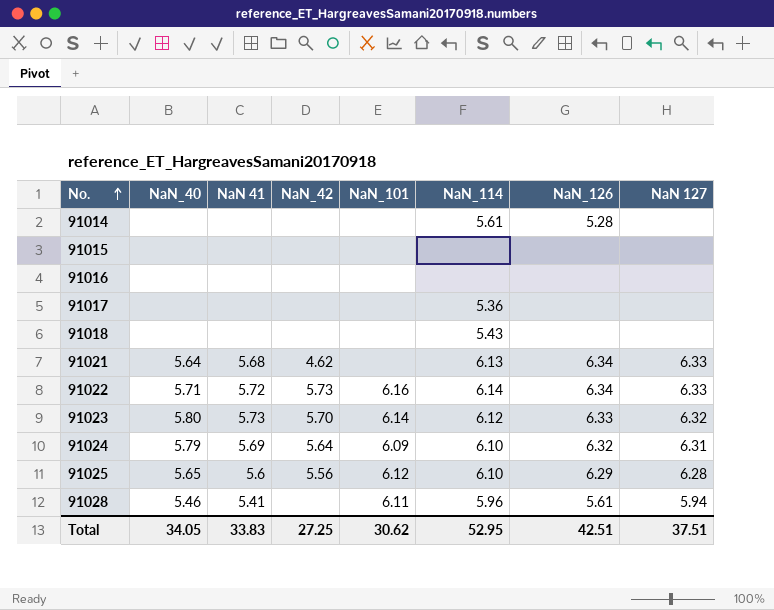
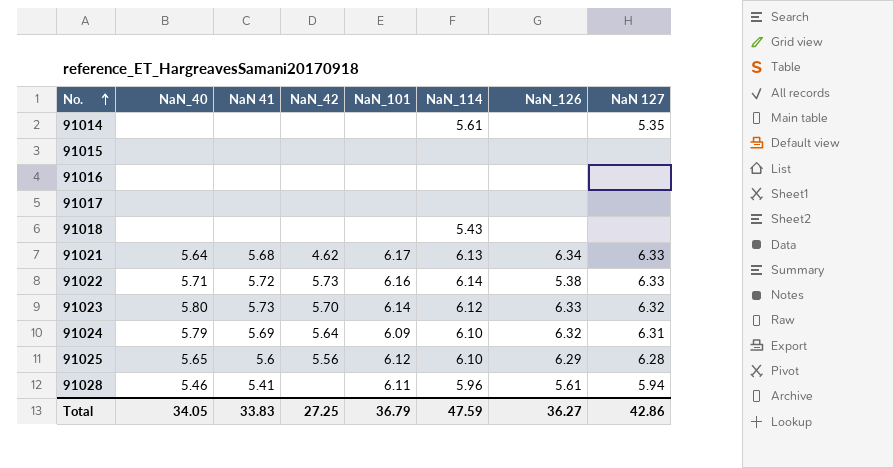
91014 | NaN_126: 5.28 -> none
91014 | NaN 127: none -> 5.35
91017 | NaN_114: 5.36 -> none
91021 | NaN_101: none -> 6.17
91022 | NaN_126: 6.34 -> 5.38
Total | NaN_101: 30.62 -> 36.79
Total | NaN_114: 52.95 -> 47.59
Total | NaN_126: 42.51 -> 36.27
Total | NaN 127: 37.51 -> 42.86

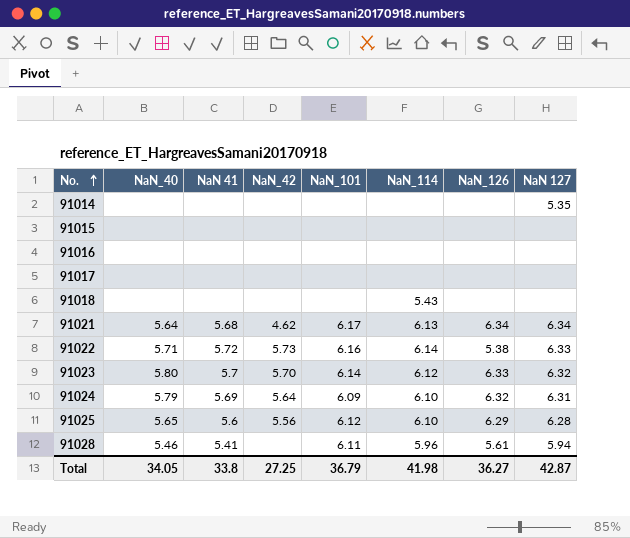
91014 | NaN_114: 5.61 -> none
91021 | NaN 127: 6.33 -> 6.34
91023 | NaN 41: 5.73 -> 5.7
Total | NaN 41: 33.83 -> 33.8
Total | NaN_114: 47.59 -> 41.98
Total | NaN 127: 42.86 -> 42.87

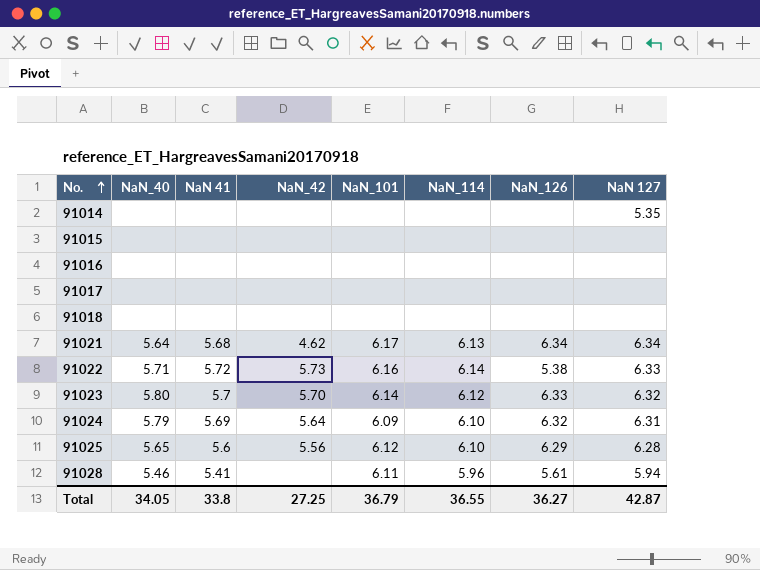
91018 | NaN_114: 5.43 -> none
Total | NaN_114: 41.98 -> 36.55

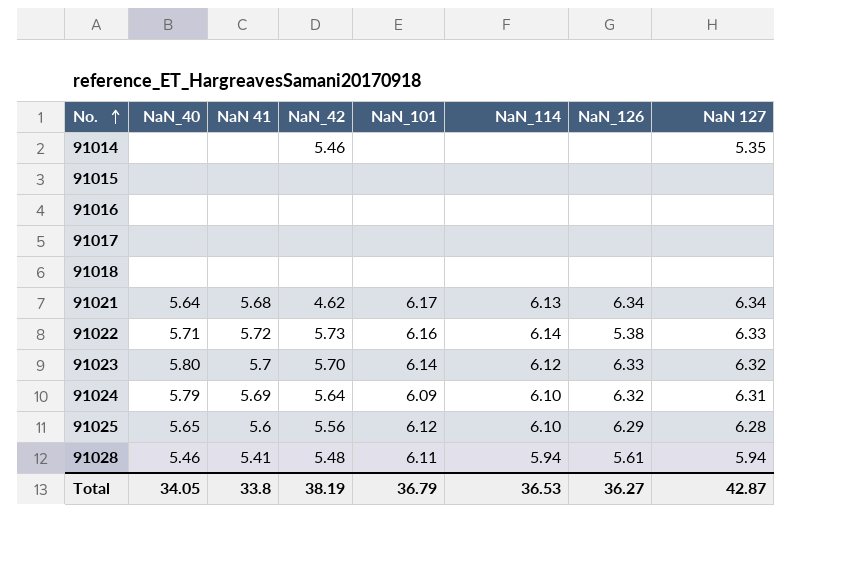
91014 | NaN_42: none -> 5.46
91028 | NaN_42: none -> 5.48
91028 | NaN_114: 5.96 -> 5.94
Total | NaN_42: 27.25 -> 38.19
Total | NaN_114: 36.55 -> 36.53

